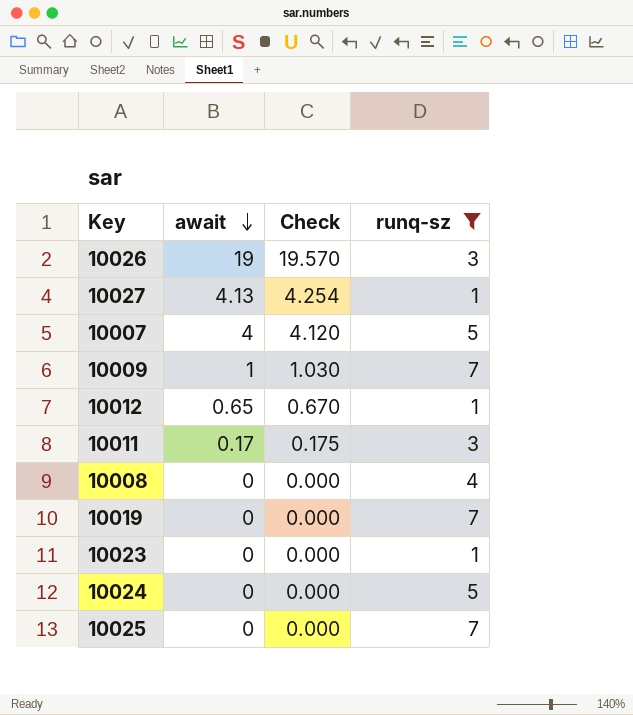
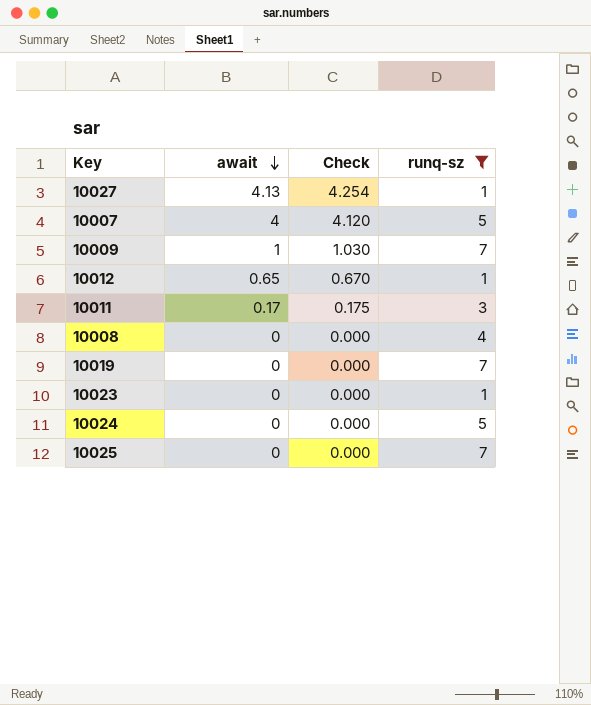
row 10026: 19 | 19.570 | 3 -> none

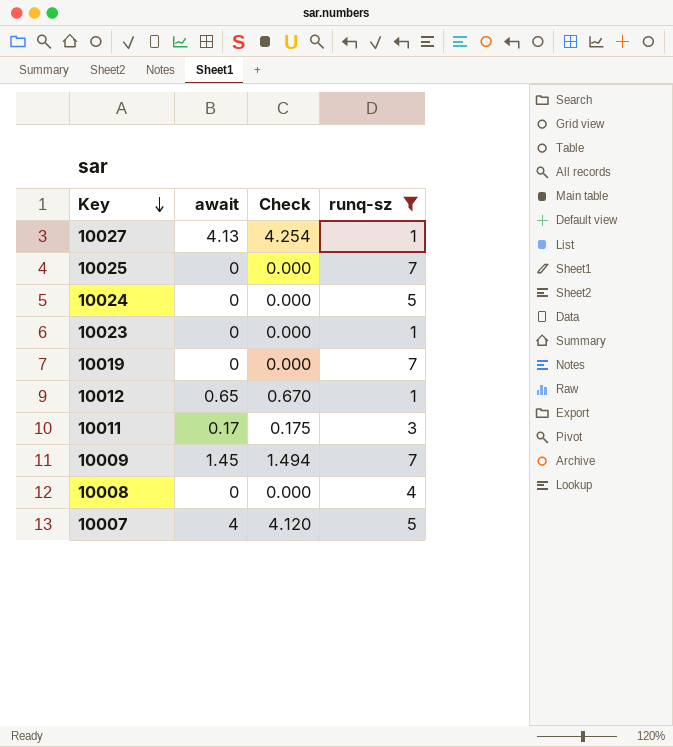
row order: await descending -> Key descending
10009 | await: 1 -> 1.45
10009 | Check: 1.030 -> 1.494

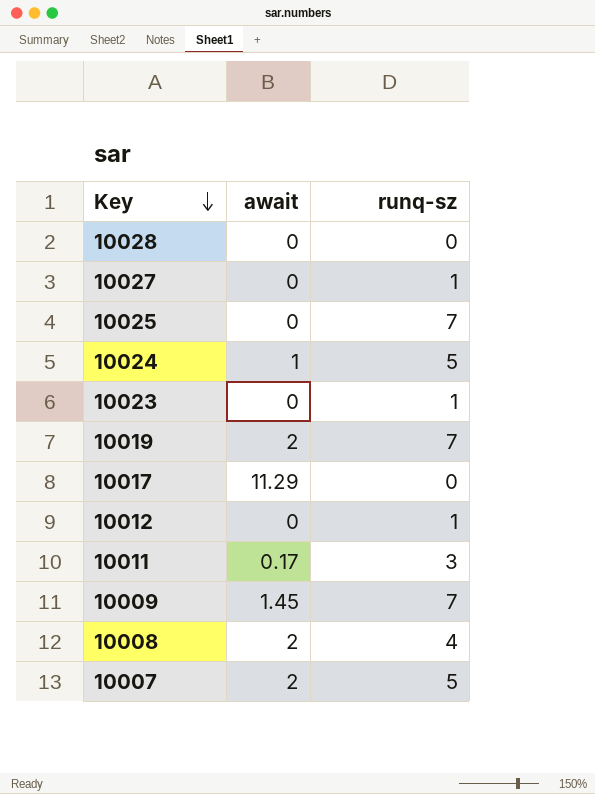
filter: runq-sz != 0 -> none
column Check | formula: [await] * 1.03 -> none
10027 | await: 4.13 -> 0
10024 | await: 0 -> 1
10019 | await: 0 -> 2
10012 | await: 0.65 -> 0
10008 | await: 0 -> 2
10007 | await: 4 -> 2

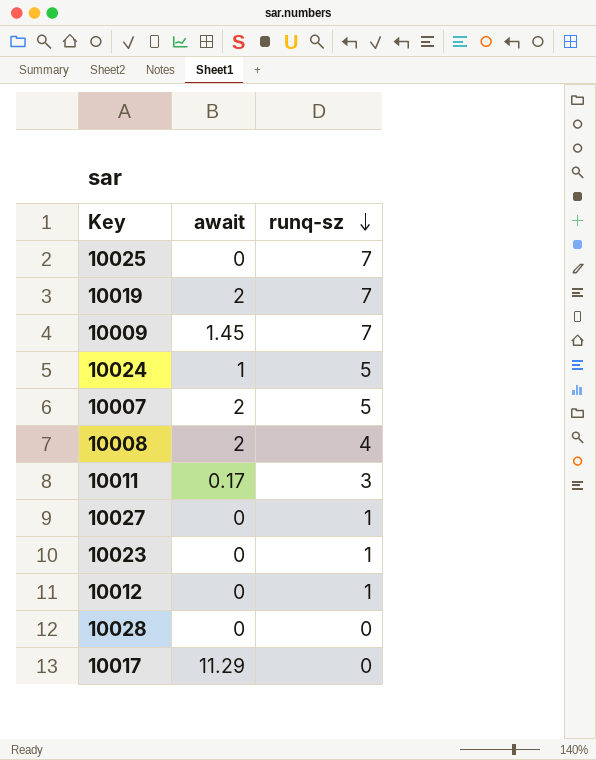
row order: Key descending -> runq-sz descending

